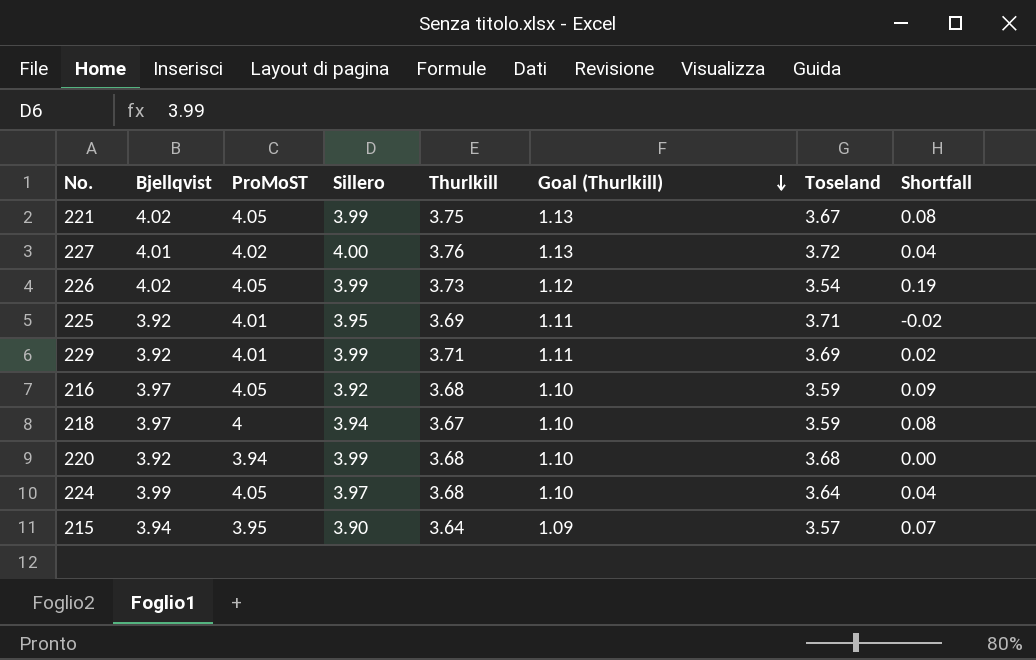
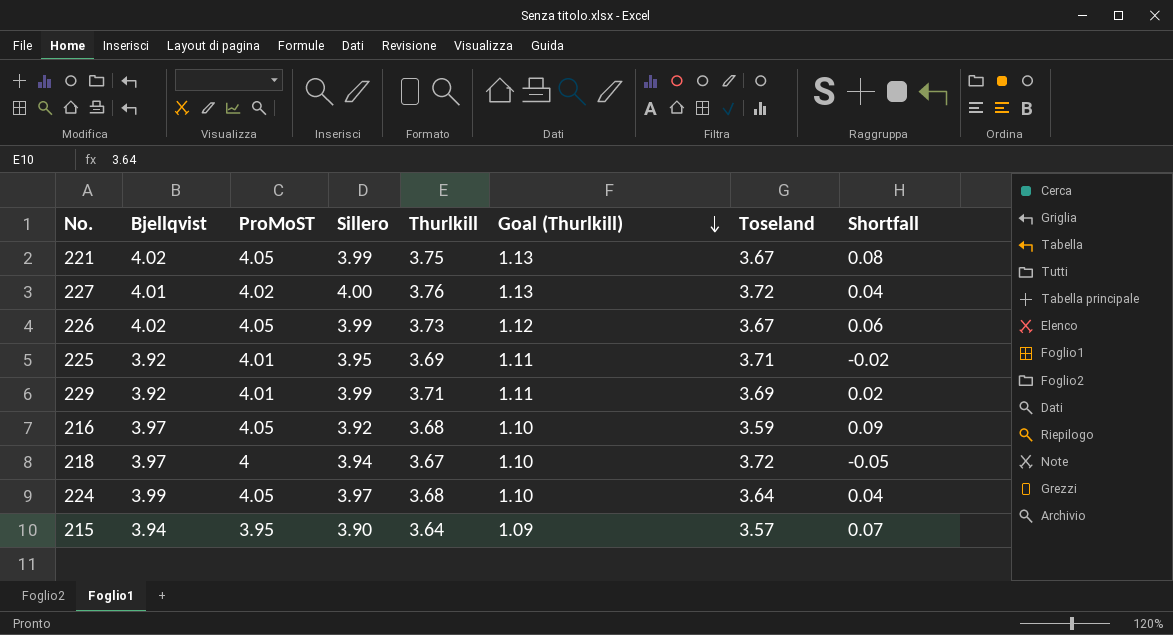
row 220: 3.92 | 3.94 | 3.99 | 3.68 | 1.10 | 3.68 | 0.00 -> none
226 | Toseland: 3.54 -> 3.67
226 | Shortfall: 0.19 -> 0.06
218 | Toseland: 3.59 -> 3.72
218 | Shortfall: 0.08 -> -0.05

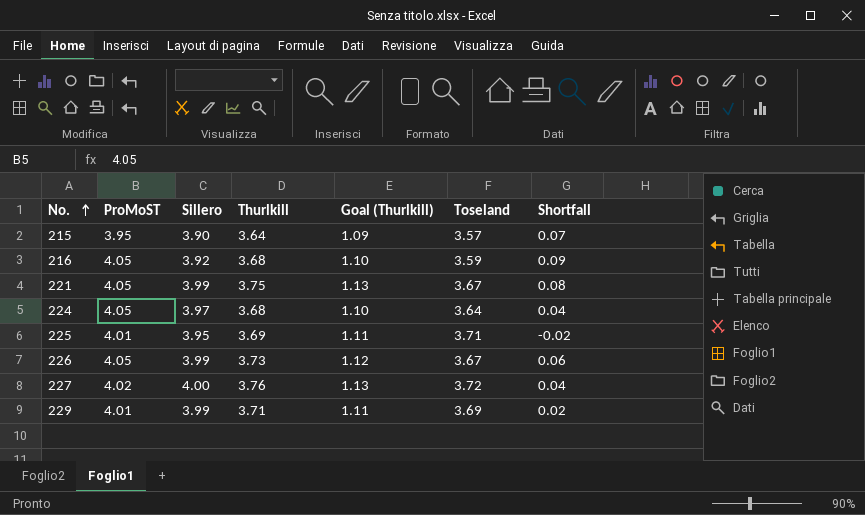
row order: Goal (Thurlkill) descending -> No. ascending
column Bjellqvist | position: 2 -> none
row 218: 3.97 | 4 | 3.94 | 3.67 | 1.10 | 3.72 | -0.05 -> none

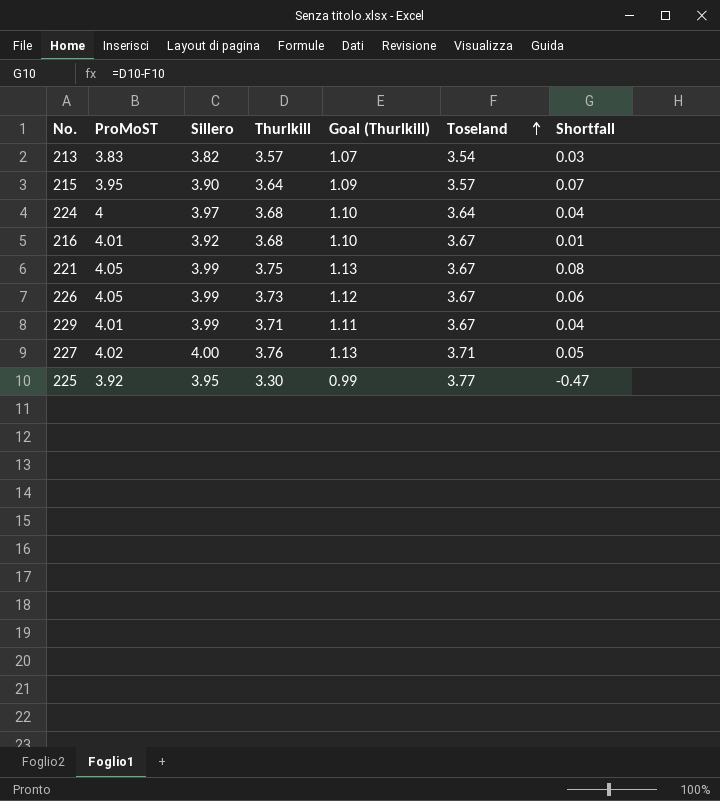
row order: No. ascending -> Toseland ascending
row 213: none -> 3.83 | 3.82 | 3.57 | 1.07 | 3.54 | 0.03
224 | ProMoST: 4.05 -> 4
216 | ProMoST: 4.05 -> 4.01
216 | Toseland: 3.59 -> 3.67
216 | Shortfall: 0.09 -> 0.01
229 | Toseland: 3.69 -> 3.67
229 | Shortfall: 0.02 -> 0.04
227 | Toseland: 3.72 -> 3.71
227 | Shortfall: 0.04 -> 0.05
225 | ProMoST: 4.01 -> 3.92
225 | Thurlkill: 3.69 -> 3.30
225 | Goal (Thurlkill): 1.11 -> 0.99
225 | Toseland: 3.71 -> 3.77
225 | Shortfall: -0.02 -> -0.47

